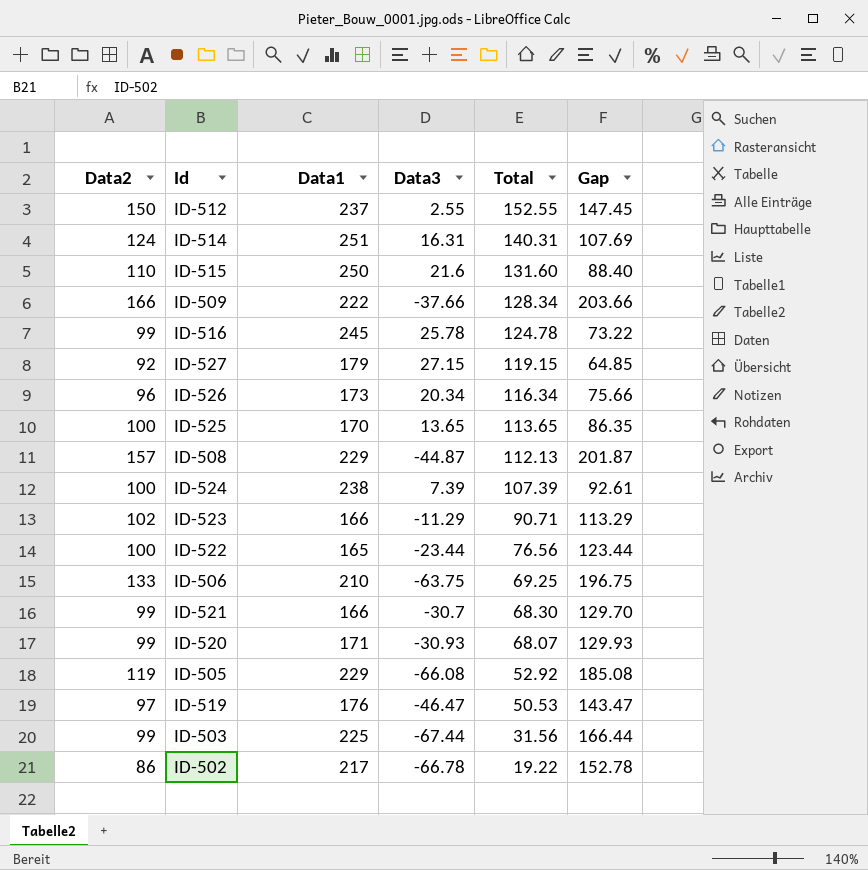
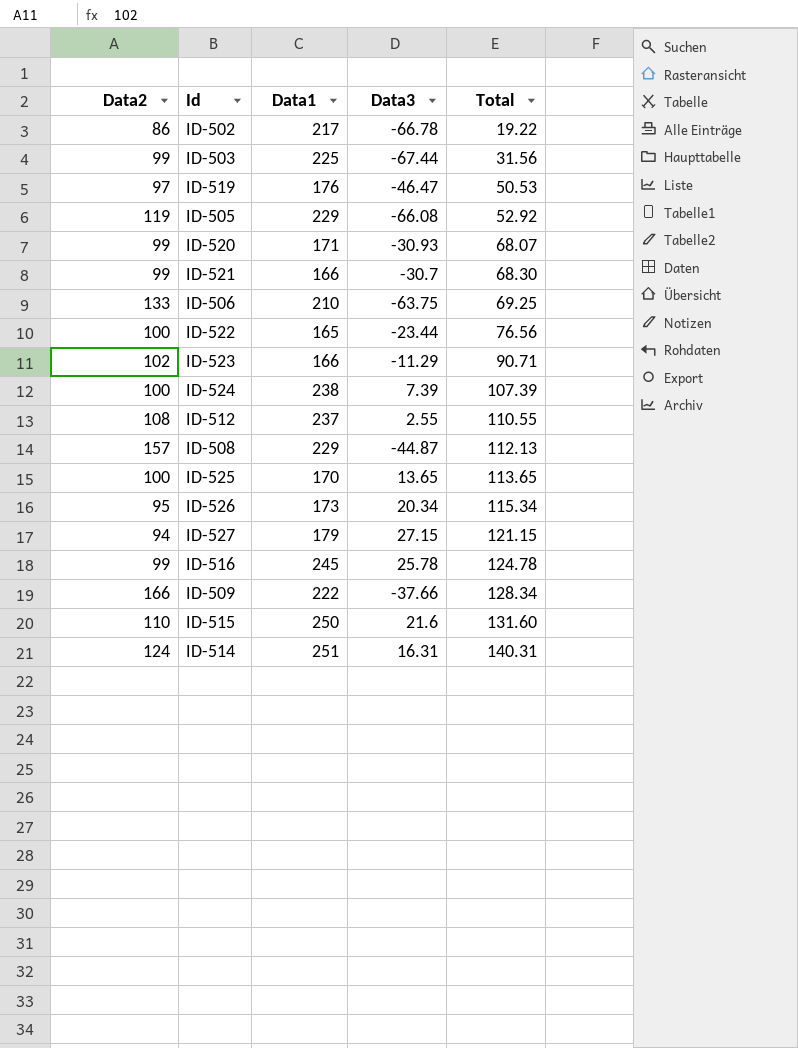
row order: Total descending -> Total ascending
column Gap | formula: [Data2] - [Data3] -> none
ID-512 | Data2: 150 -> 108
ID-512 | Total: 152.55 -> 110.55
ID-526 | Data2: 96 -> 95
ID-526 | Total: 116.34 -> 115.34
ID-527 | Data2: 92 -> 94
ID-527 | Total: 119.15 -> 121.15

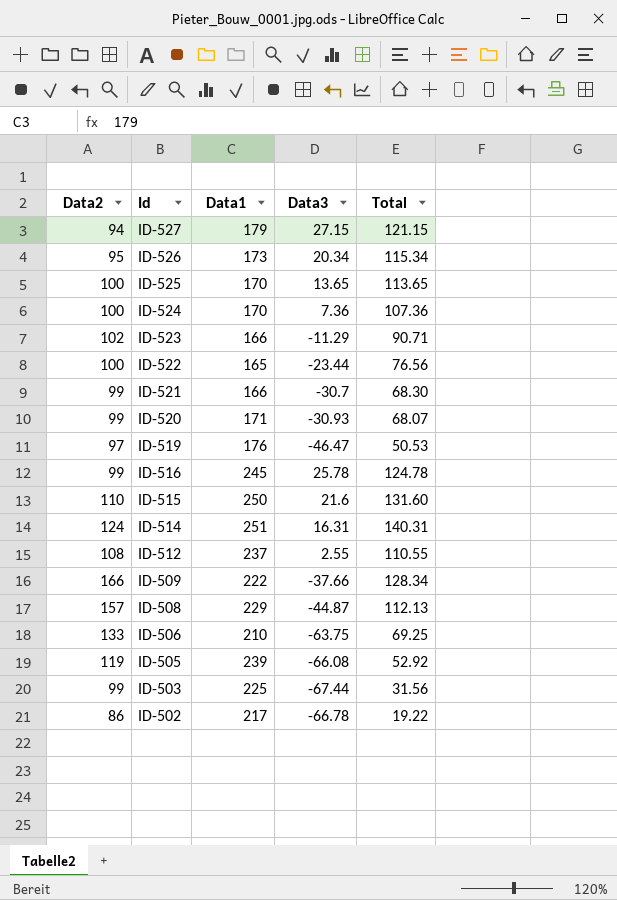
row order: Total ascending -> Id descending
ID-524 | Data1: 238 -> 170
ID-524 | Data3: 7.39 -> 7.36
ID-524 | Total: 107.39 -> 107.36
ID-505 | Data1: 229 -> 239

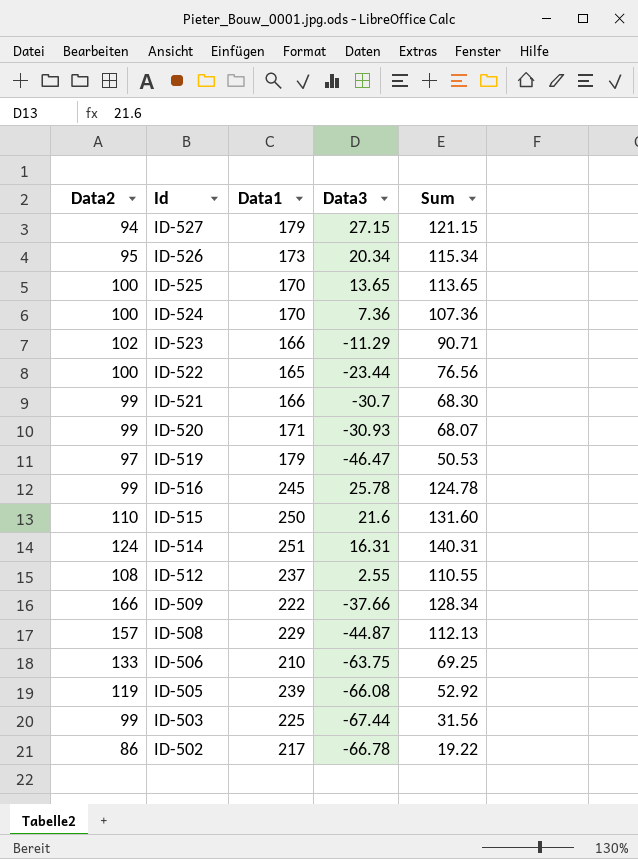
column name: Total -> Sum
ID-519 | Data1: 176 -> 179

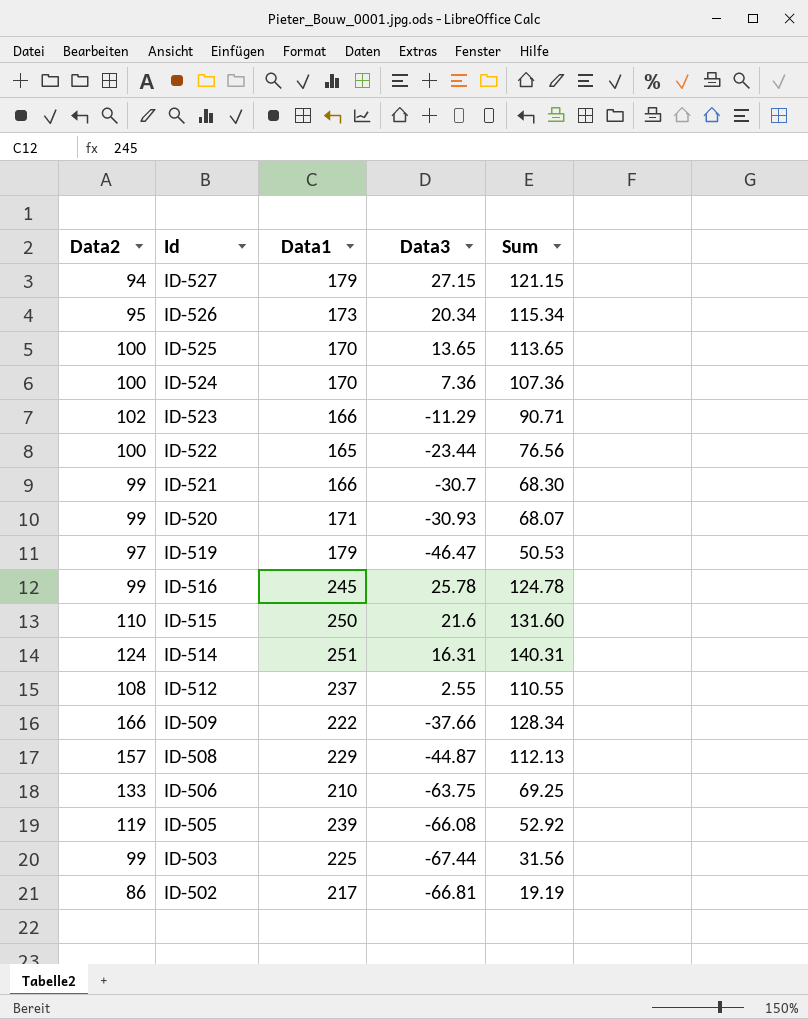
ID-502 | Data3: -66.78 -> -66.81
ID-502 | Sum: 19.22 -> 19.19

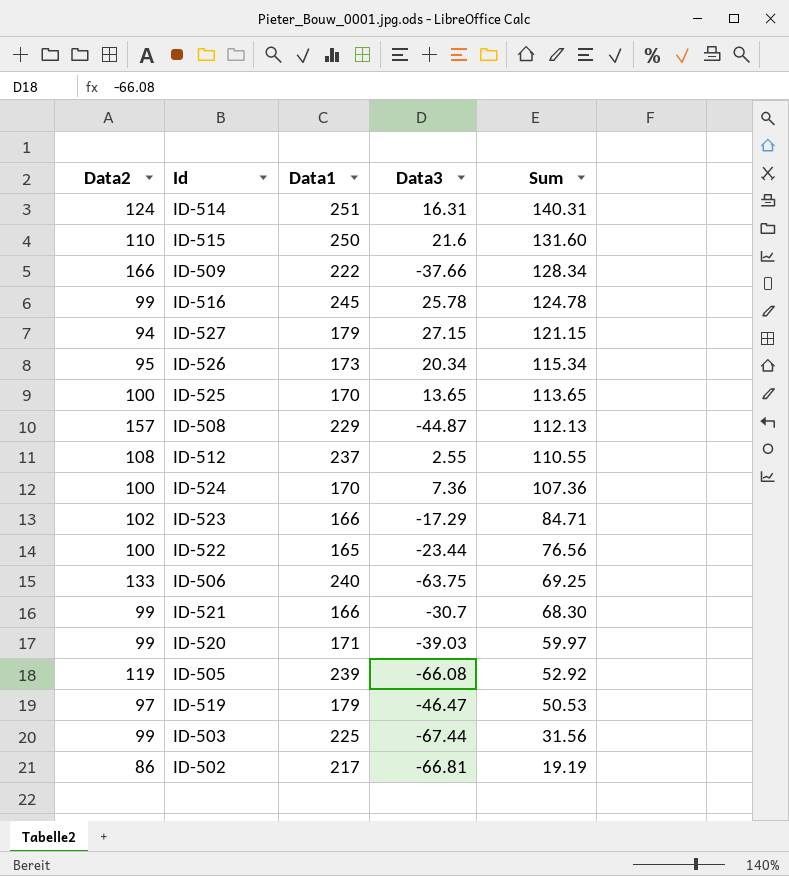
row order: Id descending -> Sum descending
ID-523 | Data3: -11.29 -> -17.29
ID-523 | Sum: 90.71 -> 84.71
ID-506 | Data1: 210 -> 240
ID-520 | Data3: -30.93 -> -39.03
ID-520 | Sum: 68.07 -> 59.97

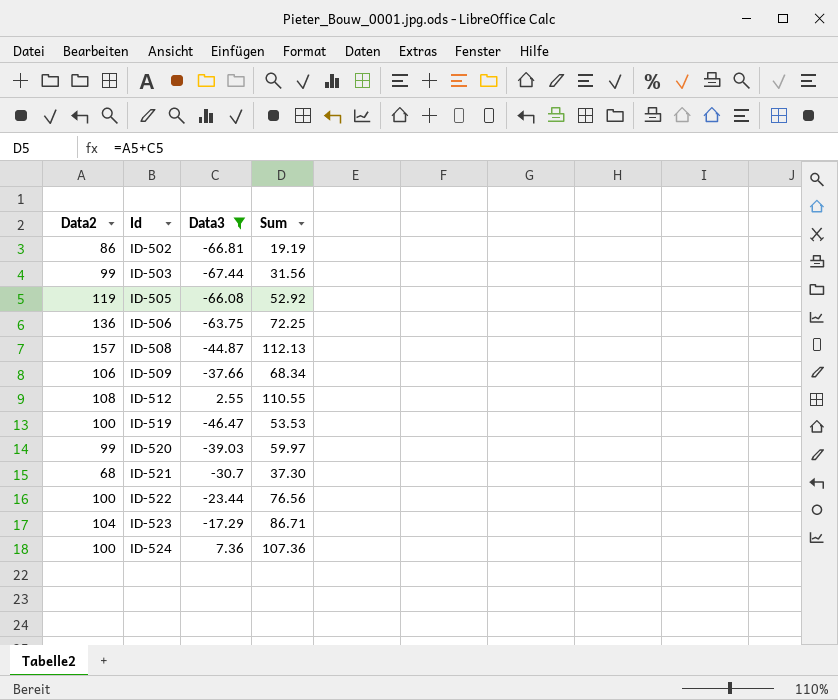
filter: none -> Data3 <= 7.36
row order: Sum descending -> Id ascending
column Data1 | position: 3 -> none
ID-506 | Data2: 133 -> 136
ID-506 | Sum: 69.25 -> 72.25
ID-509 | Data2: 166 -> 106
ID-509 | Sum: 128.34 -> 68.34
ID-519 | Data2: 97 -> 100
ID-519 | Sum: 50.53 -> 53.53
ID-521 | Data2: 99 -> 68
ID-521 | Sum: 68.30 -> 37.30
ID-523 | Data2: 102 -> 104
ID-523 | Sum: 84.71 -> 86.71

